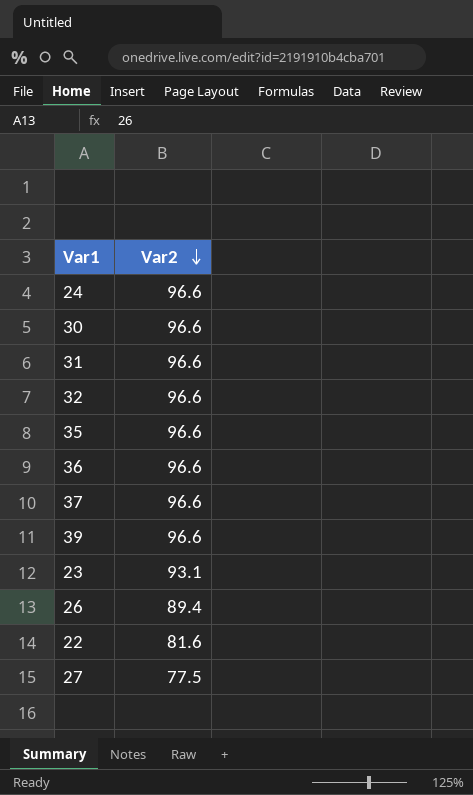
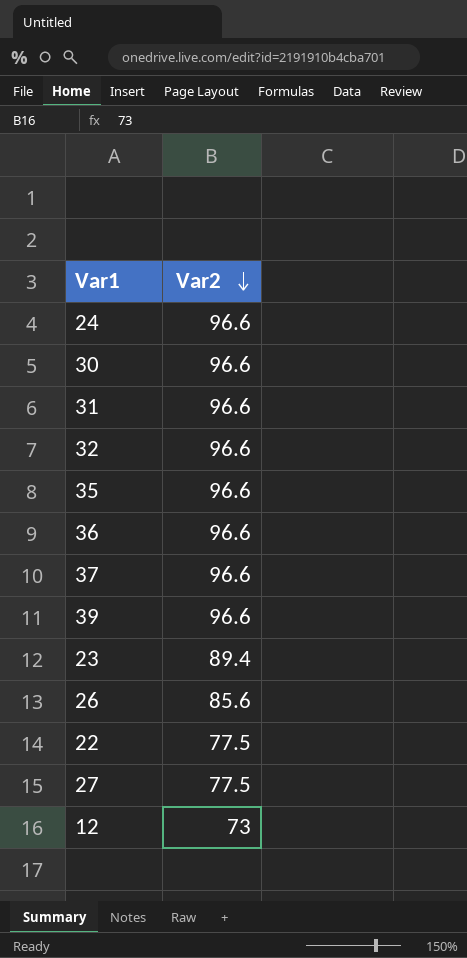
23 | Var2: 93.1 -> 89.4
26 | Var2: 89.4 -> 85.6
22 | Var2: 81.6 -> 77.5
row 12: none -> 73

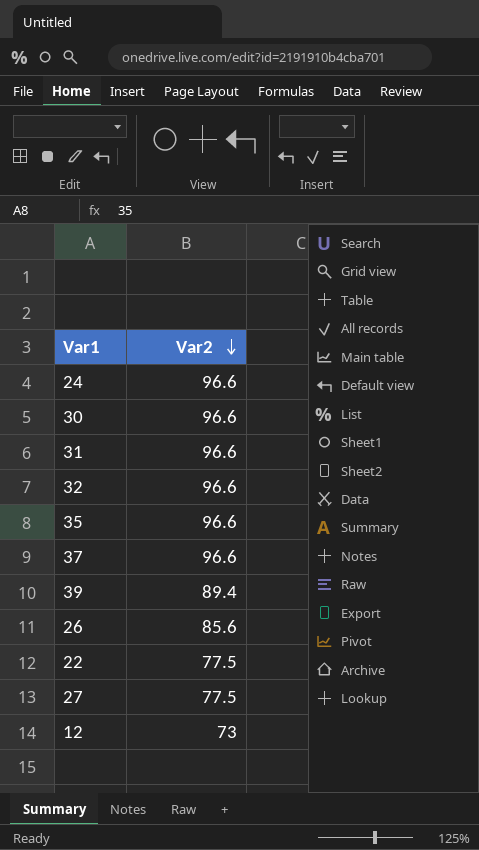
row 36: 96.6 -> none
row 23: 89.4 -> none
39 | Var2: 96.6 -> 89.4

